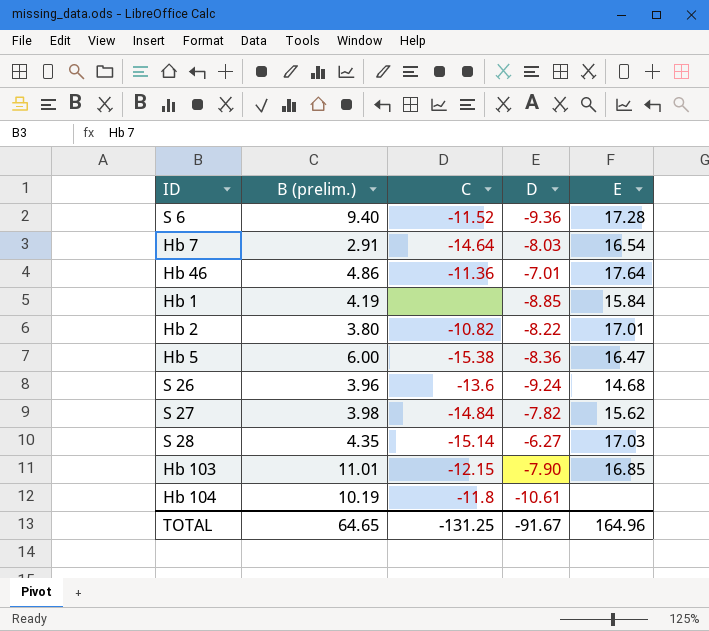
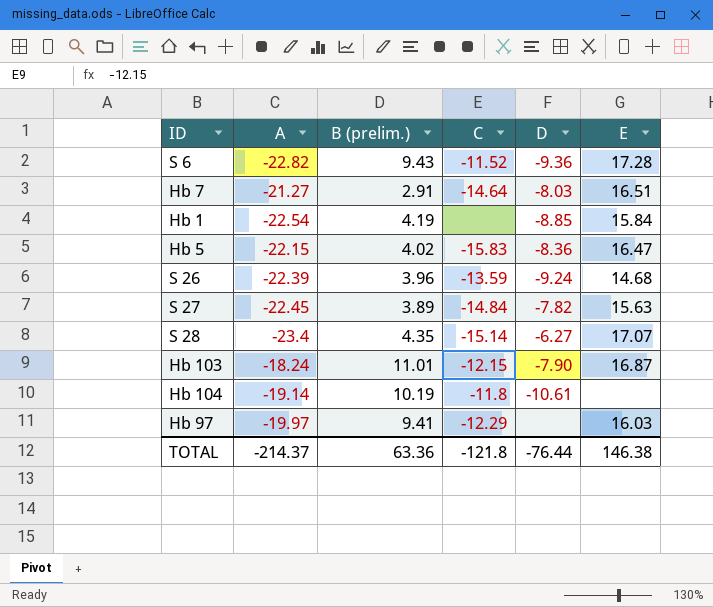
column A | position: none -> 2
row Hb 46: 4.86 | -11.36 | -7.01 | 17.64 -> none
row Hb 2: 3.80 | -10.82 | -8.22 | 17.01 -> none
S 6 | B (prelim.): 9.40 -> 9.43
Hb 7 | E: 16.54 -> 16.51
Hb 5 | B (prelim.): 6.00 -> 4.02
Hb 5 | C: -15.38 -> -15.83
S 26 | C: -13.6 -> -13.59
S 27 | B (prelim.): 3.98 -> 3.89
S 27 | E: 15.62 -> 15.63
S 28 | E: 17.03 -> 17.07
Hb 103 | E: 16.85 -> 16.87
row Hb 97: none -> -19.97 | 9.41 | -12.29 | none | 16.03
TOTAL | B (prelim.): 64.65 -> 63.36
TOTAL | C: -131.25 -> -121.8
TOTAL | D: -91.67 -> -76.44
TOTAL | E: 164.96 -> 146.38

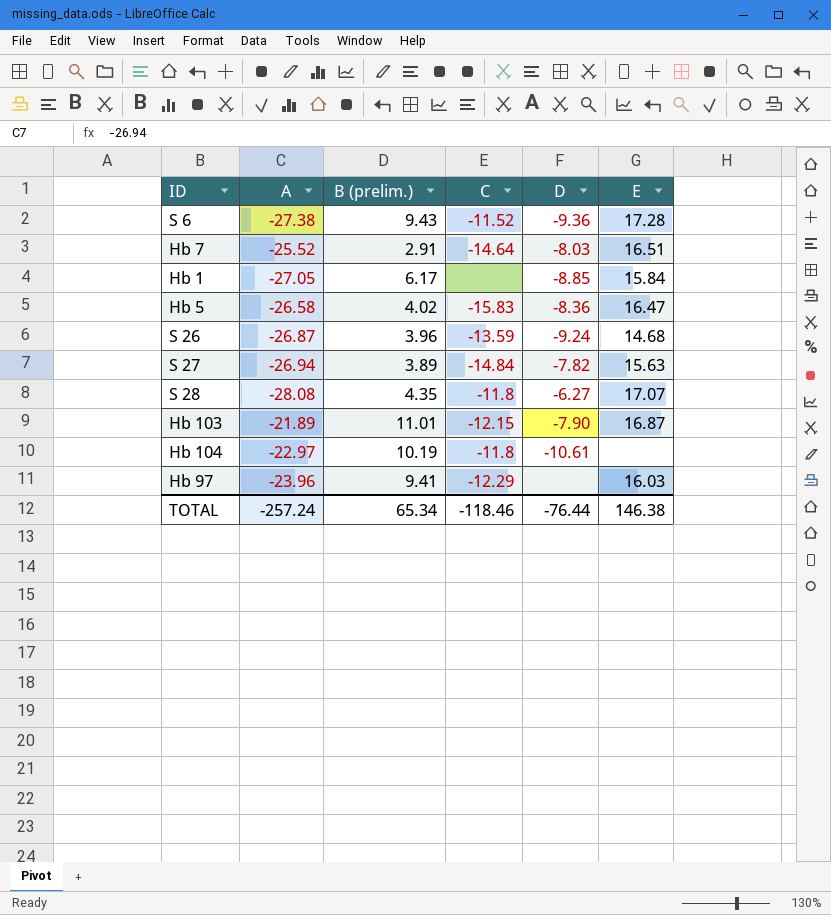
S 6 | A: -22.82 -> -27.38
Hb 7 | A: -21.27 -> -25.52
Hb 1 | A: -22.54 -> -27.05
Hb 1 | B (prelim.): 4.19 -> 6.17
Hb 5 | A: -22.15 -> -26.58
S 26 | A: -22.39 -> -26.87
S 27 | A: -22.45 -> -26.94
S 28 | A: -23.4 -> -28.08
S 28 | C: -15.14 -> -11.8
Hb 103 | A: -18.24 -> -21.89
Hb 104 | A: -19.14 -> -22.97
Hb 97 | A: -19.97 -> -23.96
TOTAL | A: -214.37 -> -257.24
TOTAL | B (prelim.): 63.36 -> 65.34
TOTAL | C: -121.8 -> -118.46

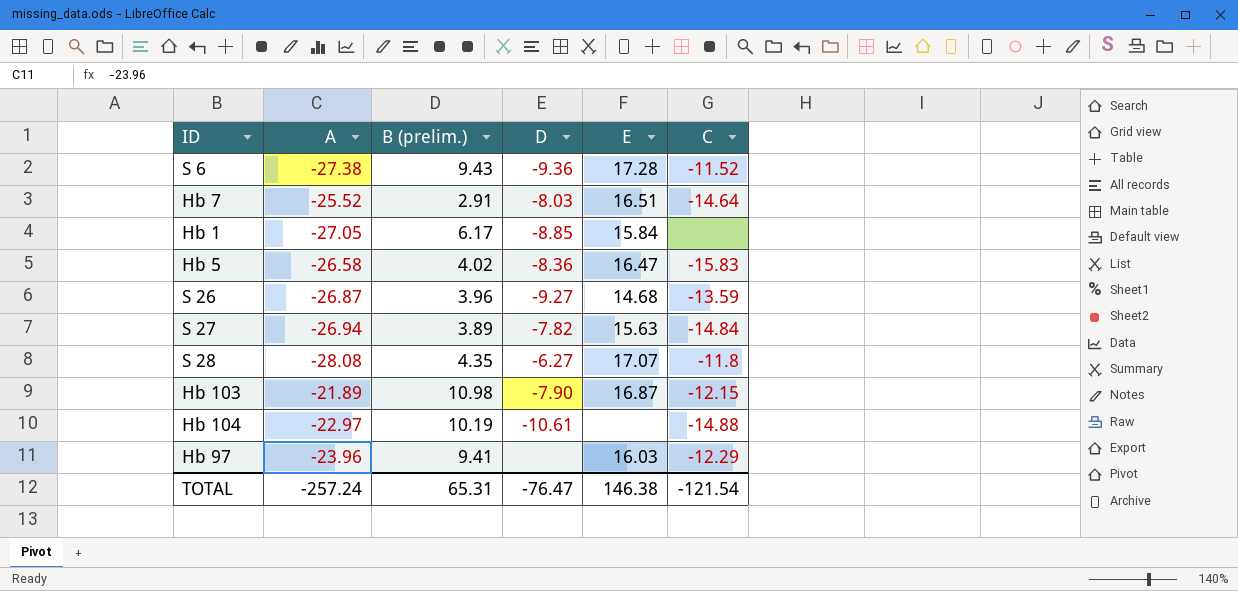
column C | position: 4 -> 6
S 26 | D: -9.24 -> -9.27
Hb 103 | B (prelim.): 11.01 -> 10.98
Hb 104 | C: -11.8 -> -14.88
TOTAL | B (prelim.): 65.34 -> 65.31
TOTAL | D: -76.44 -> -76.47
TOTAL | C: -118.46 -> -121.54

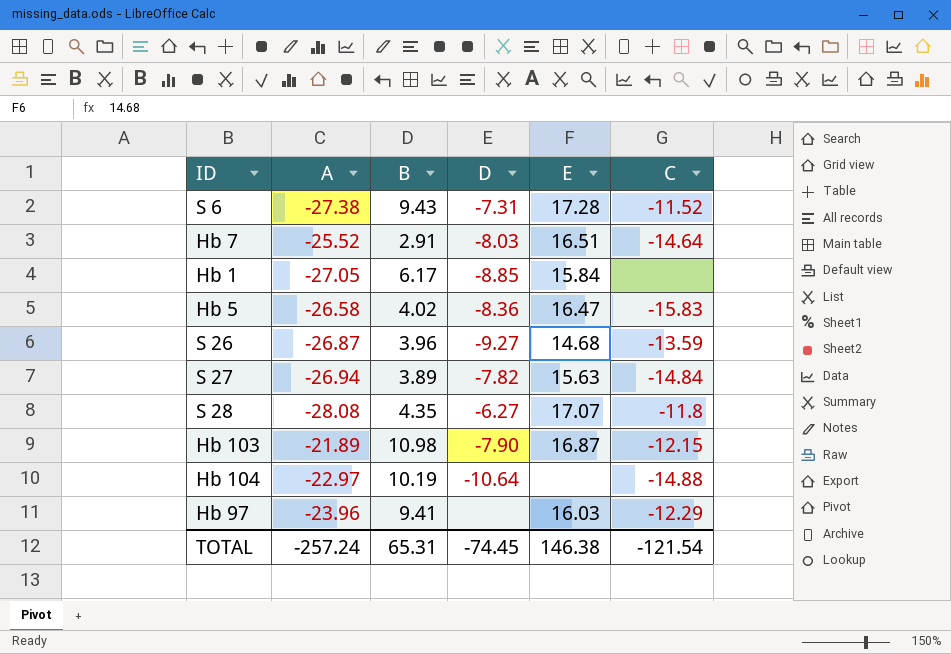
column name: B (prelim.) -> B
S 6 | D: -9.36 -> -7.31
Hb 104 | D: -10.61 -> -10.64
TOTAL | D: -76.47 -> -74.45

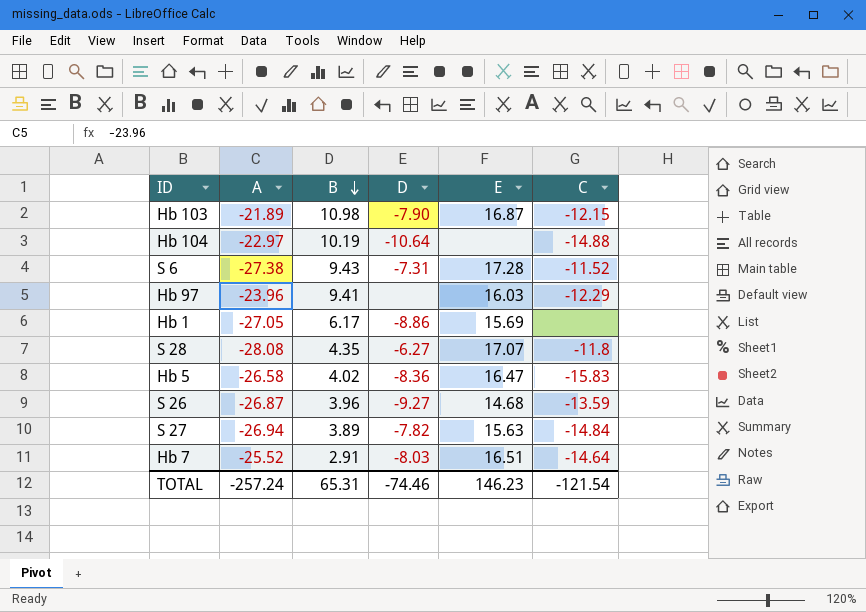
row order: none -> B descending
Hb 1 | D: -8.85 -> -8.86
Hb 1 | E: 15.84 -> 15.69
TOTAL | D: -74.45 -> -74.46
TOTAL | E: 146.38 -> 146.23

